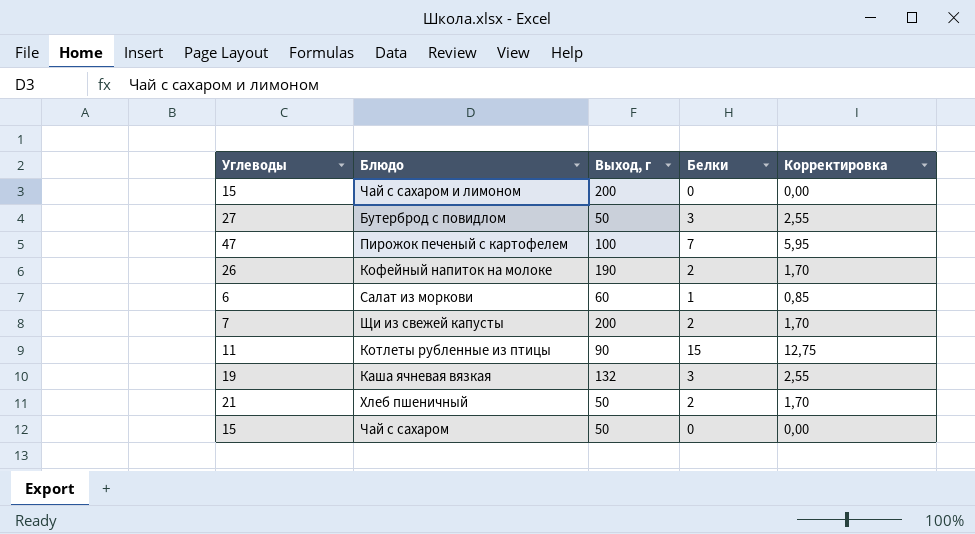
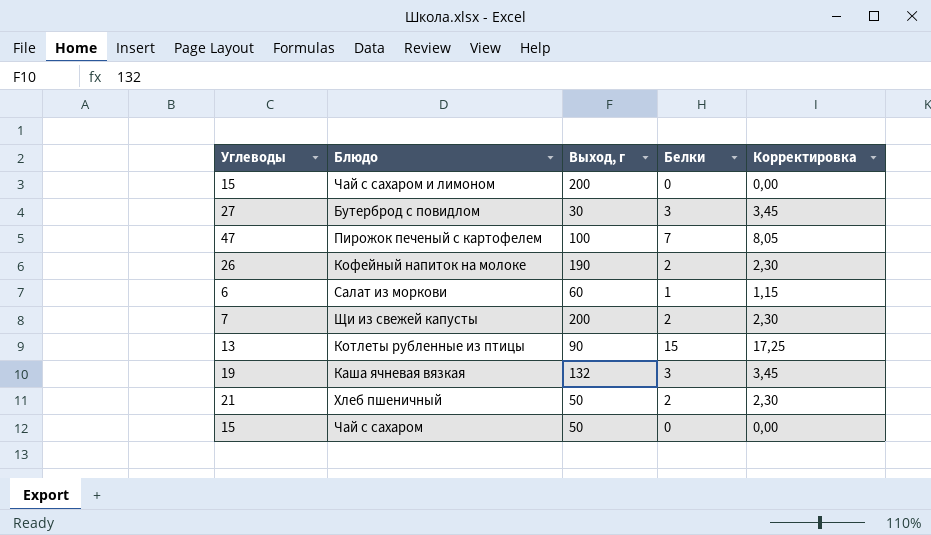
column Корректировка | formula: [Белки] * 0,85 -> [Белки] * 1,15
Бутерброд с повидлом | Выход, г: 50 -> 30
Котлеты рубленные из птицы | Углеводы: 11 -> 13

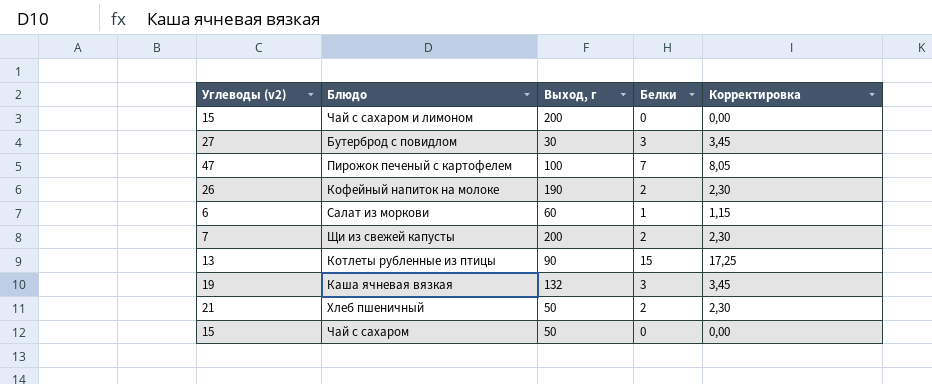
column name: Углеводы -> Углеводы (v2)

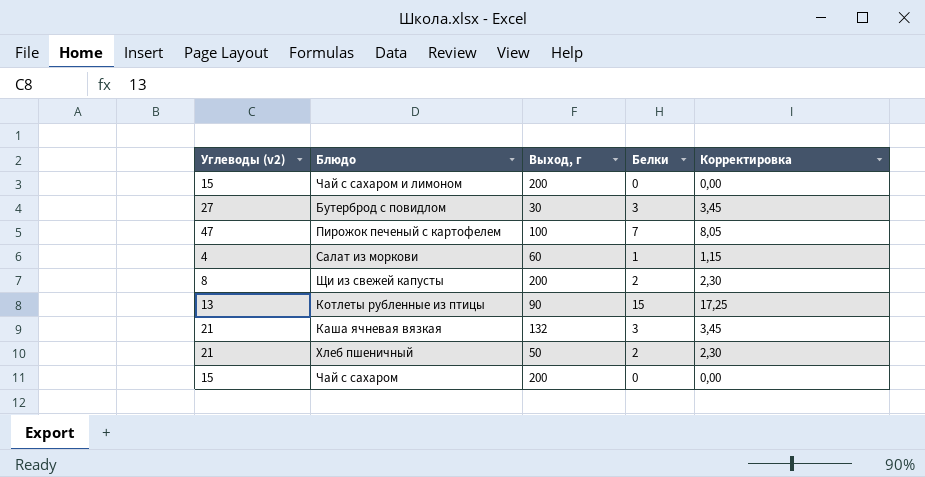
row Кофейный напиток на молоке: 26 | 190 | 2 | 2,30 -> none
Салат из моркови | Углеводы (v2): 6 -> 4
Щи из свежей капусты | Углеводы (v2): 7 -> 8
Каша ячневая вязкая | Углеводы (v2): 19 -> 21
Чай с сахаром | Выход, г: 50 -> 200

